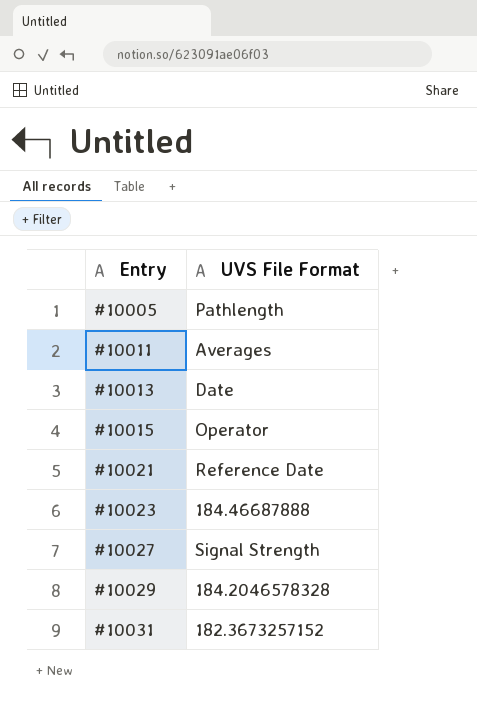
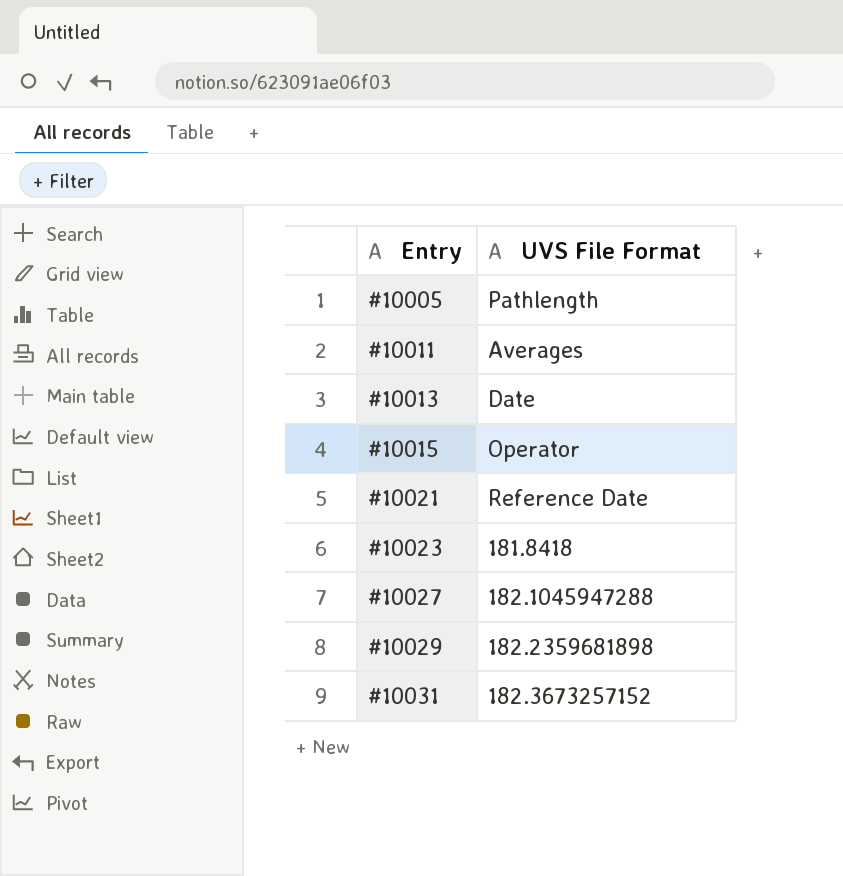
#10023 | UVS File Format: 184.46687888 -> 181.8418
#10027 | UVS File Format: Signal Strength -> 182.1045947288
#10029 | UVS File Format: 184.2046578328 -> 182.2359681898

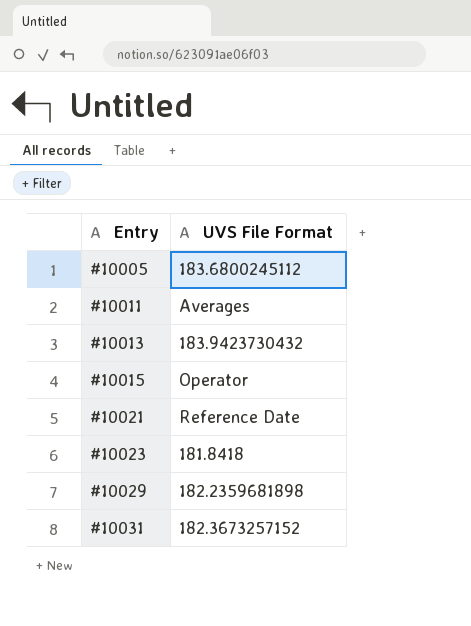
row #10027: 182.1045947288 -> none
#10005 | UVS File Format: Pathlength -> 183.6800245112
#10013 | UVS File Format: Date -> 183.9423730432

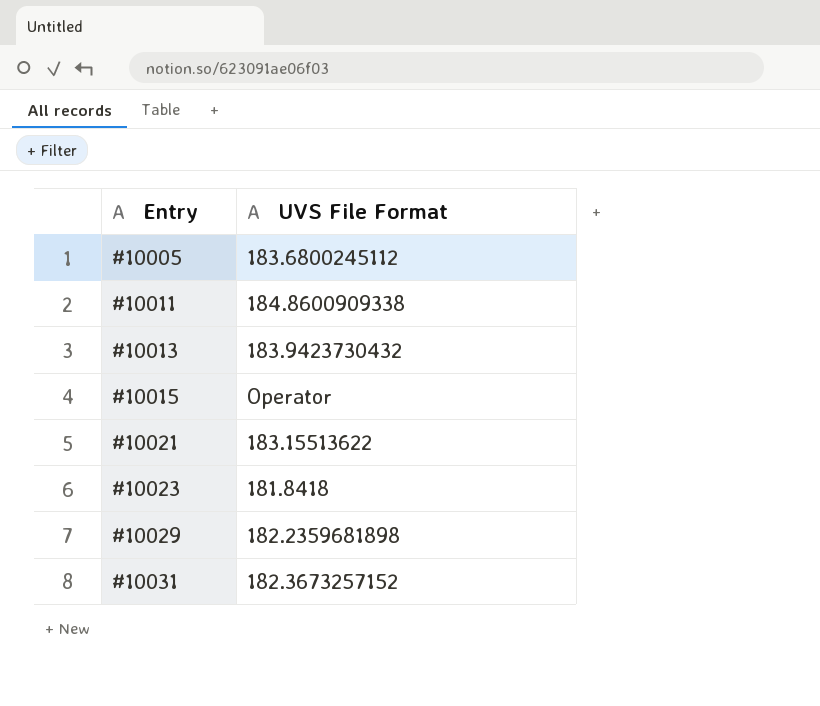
#10011 | UVS File Format: Averages -> 184.8600909338
#10021 | UVS File Format: Reference Date -> 183.15513622

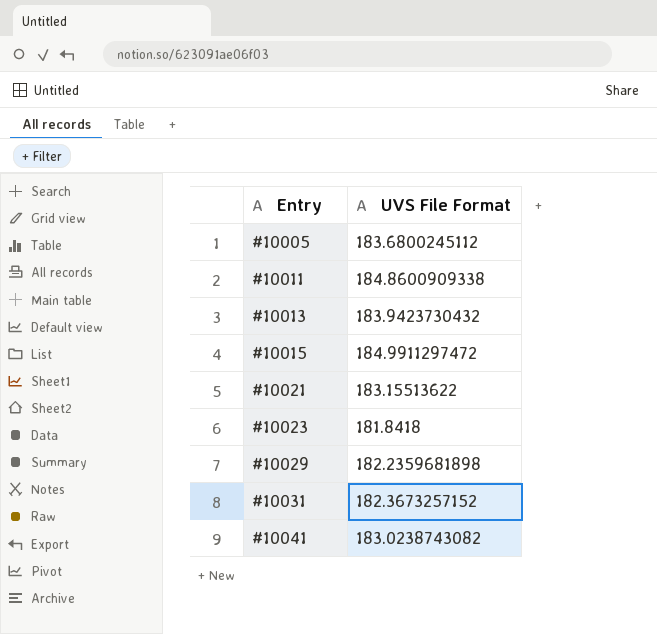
#10015 | UVS File Format: Operator -> 184.9911297472
row #10041: none -> 183.0238743082

